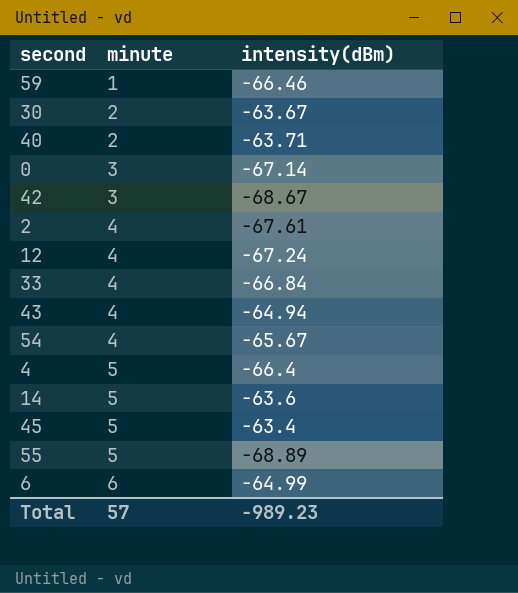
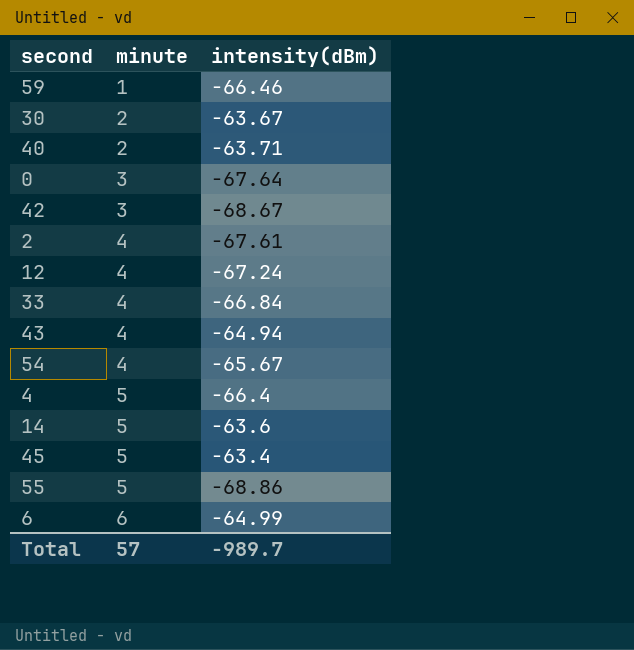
0 | intensity(dBm): -67.14 -> -67.64
55 | intensity(dBm): -68.89 -> -68.86
Total | intensity(dBm): -989.23 -> -989.7

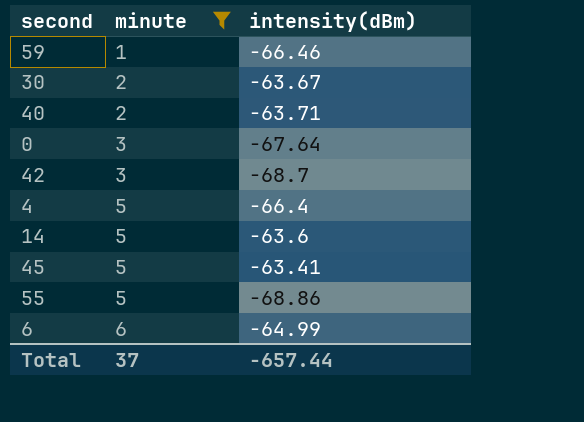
filter: none -> minute != 4
42 | intensity(dBm): -68.67 -> -68.7
45 | intensity(dBm): -63.4 -> -63.41
Total | minute: 57 -> 37
Total | intensity(dBm): -989.7 -> -657.44

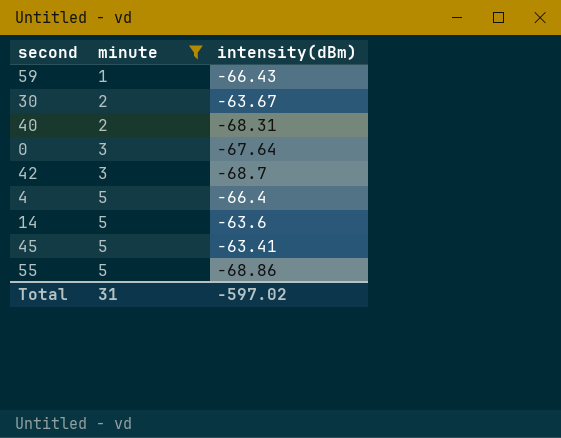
row 6: 6 | -64.99 -> none
59 | intensity(dBm): -66.46 -> -66.43
40 | intensity(dBm): -63.71 -> -68.31
Total | minute: 37 -> 31
Total | intensity(dBm): -657.44 -> -597.02

